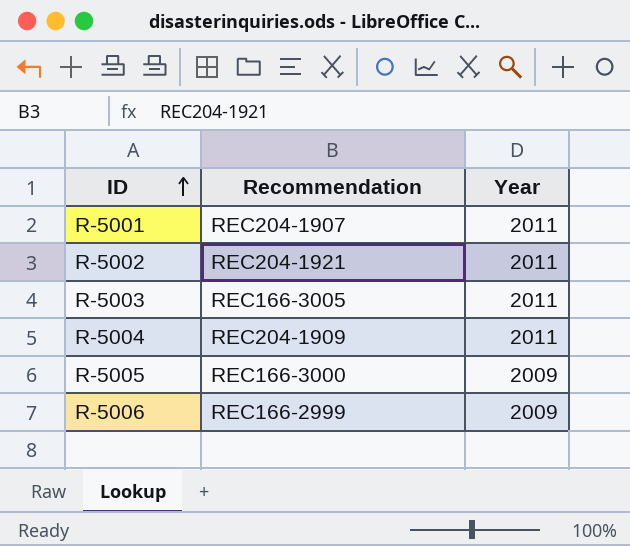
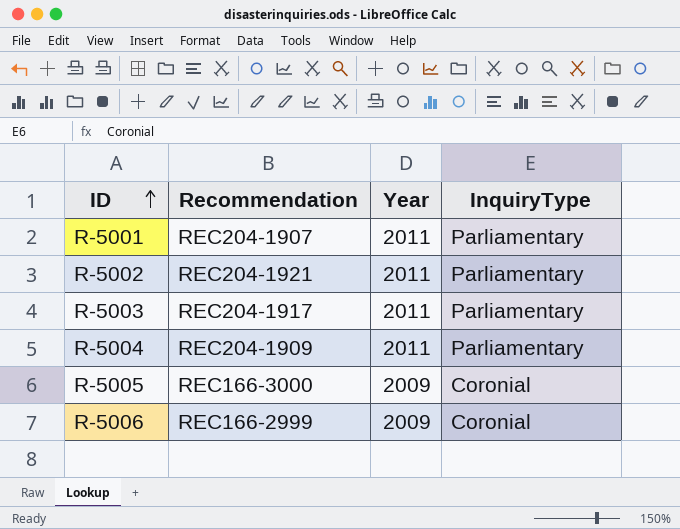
column InquiryType | position: none -> 4
R-5003 | Recommendation: REC166-3005 -> REC204-1917

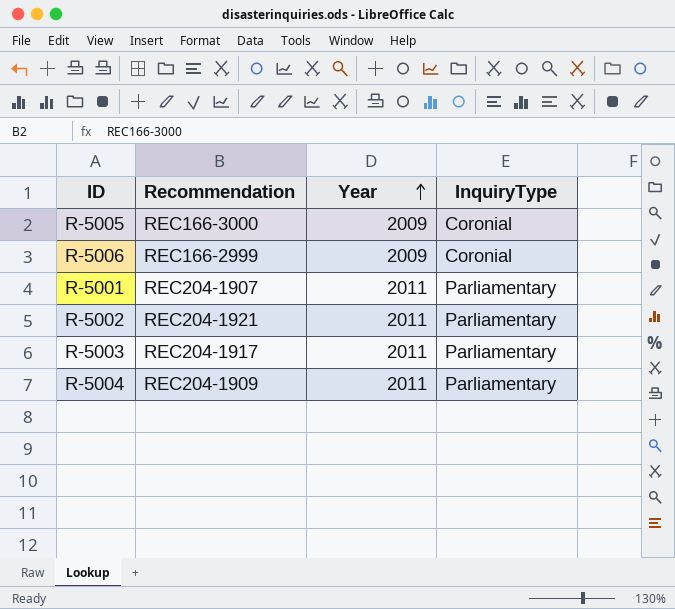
row order: ID ascending -> Year ascending

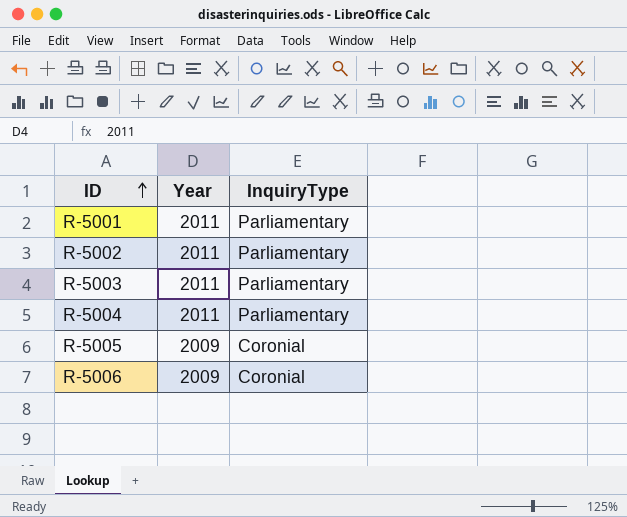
row order: Year ascending -> ID ascending
column Recommendation | position: 2 -> none

